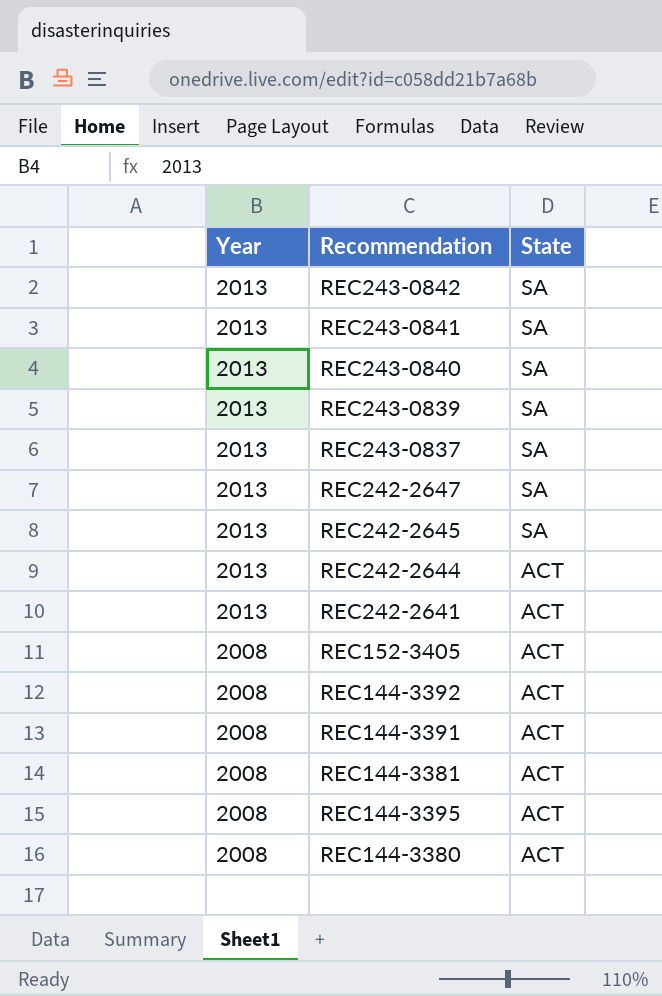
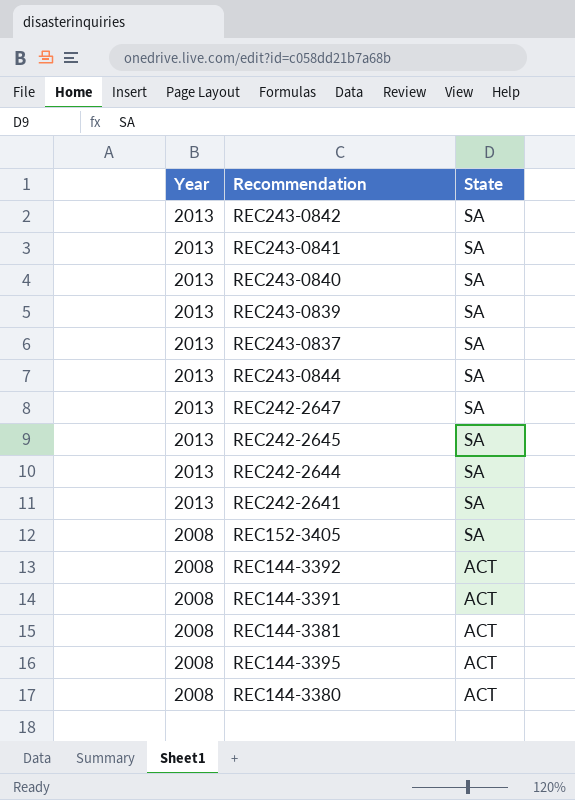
row REC243-0844: none -> 2013 | SA
REC242-2644 | State: ACT -> SA
REC242-2641 | State: ACT -> SA
REC152-3405 | State: ACT -> SA

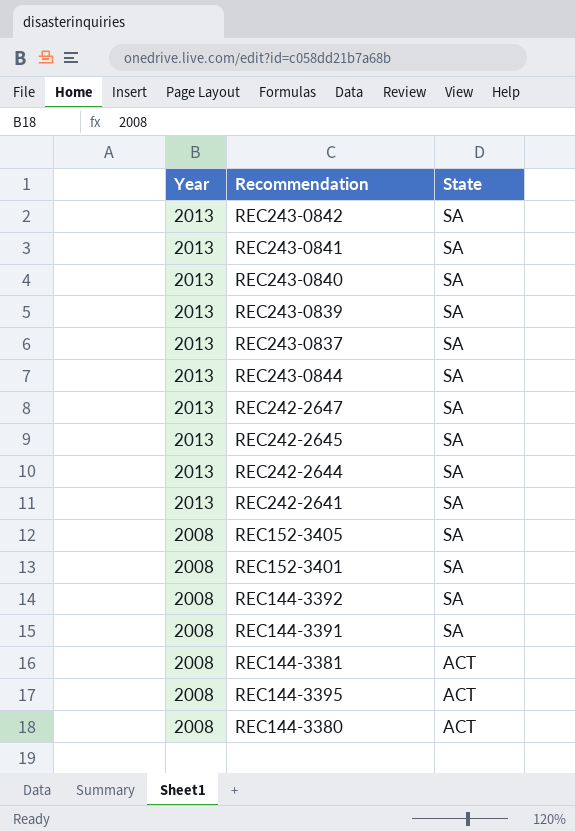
row REC152-3401: none -> 2008 | SA
REC144-3392 | State: ACT -> SA
REC144-3391 | State: ACT -> SA

